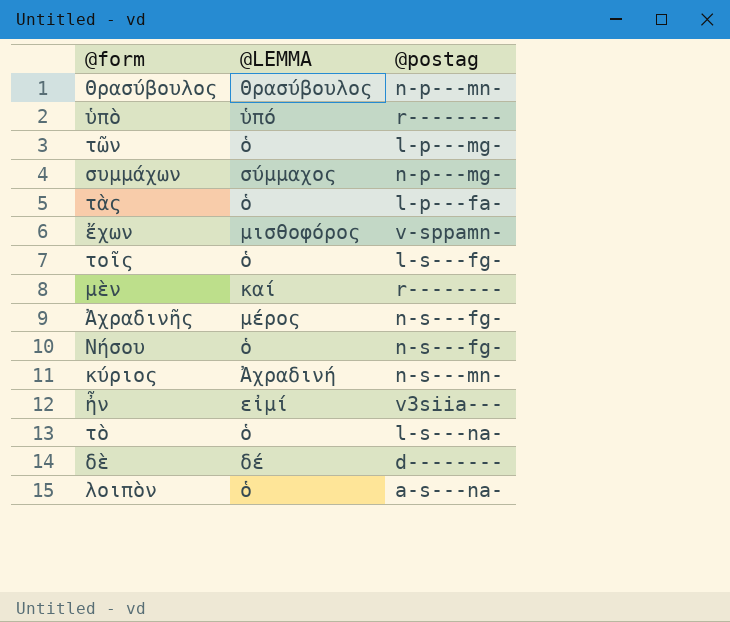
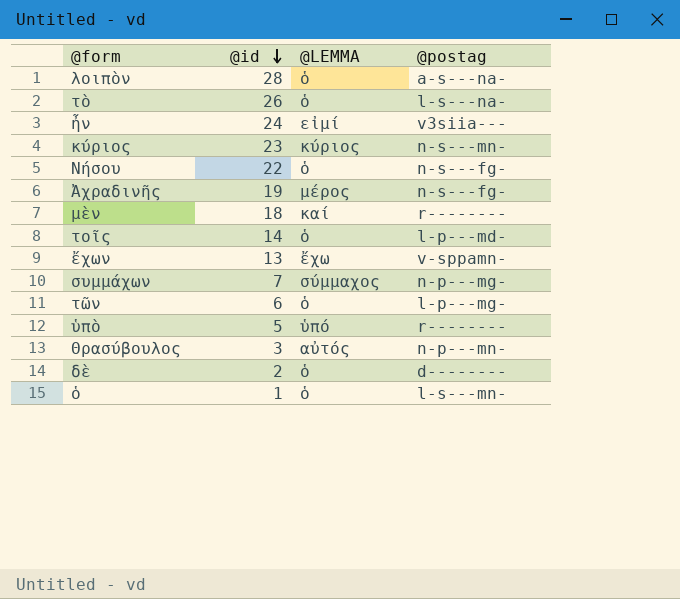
row order: none -> @id descending
column @id | position: none -> 2
row τὰς: ὁ | l-p---fa- -> none
κύριος | @LEMMA: Ἀχραδινή -> κύριος
τοῖς | @postag: l-s---fg- -> l-p---md-
ἔχων | @LEMMA: μισθοφόρος -> ἔχω
Θρασύβουλος | @LEMMA: Θρασύβουλος -> αὐτός
δὲ | @LEMMA: δέ -> ὁ
row ὁ: none -> 1 | ὁ | l-s---mn-

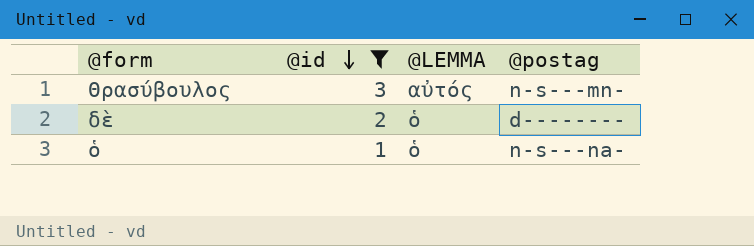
filter: none -> @id <= 3
Θρασύβουλος | @postag: n-p---mn- -> n-s---mn-
ὁ | @postag: l-s---mn- -> n-s---na-

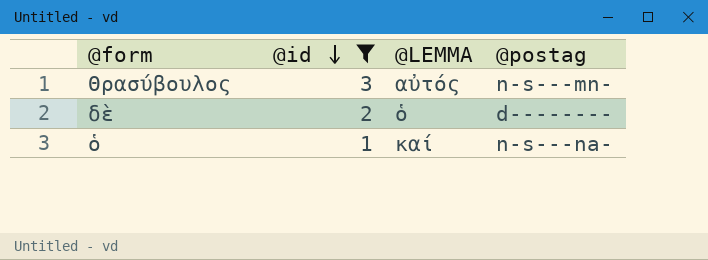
ὁ | @LEMMA: ὁ -> καί

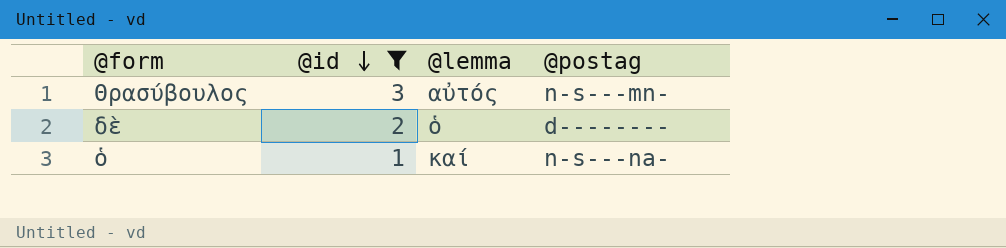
column name: @LEMMA -> @lemma

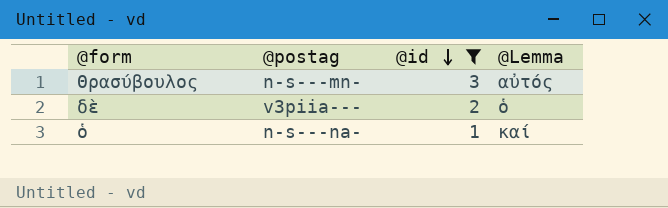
column @postag | position: 4 -> 2
column name: @lemma -> @Lemma
δὲ | @postag: d-------- -> v3piia---

